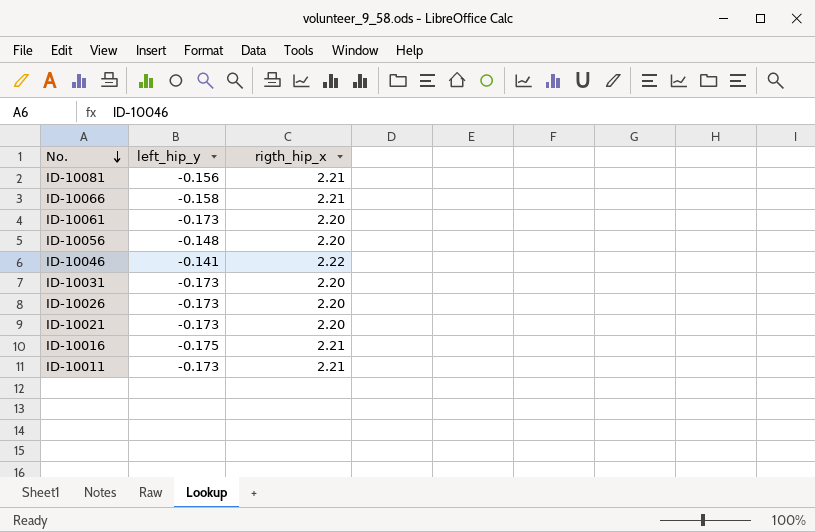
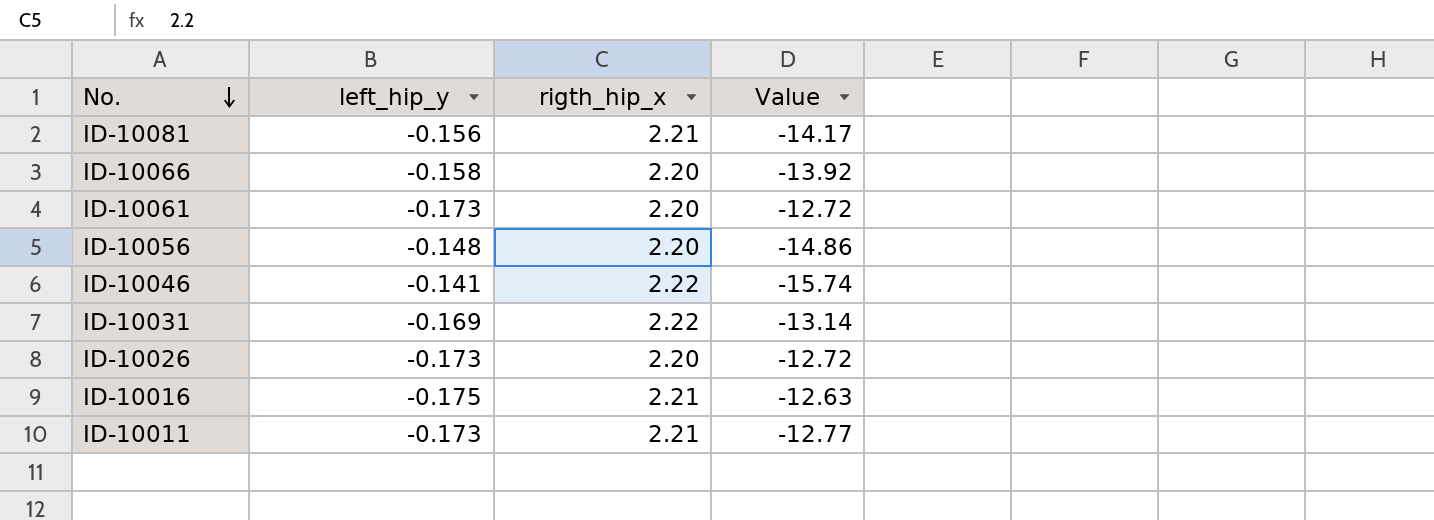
column Value | formula: none -> [rigth_hip_x] / [left_hip_y]
row ID-10021: -0.173 | 2.20 -> none
ID-10066 | rigth_hip_x: 2.21 -> 2.20
ID-10031 | left_hip_y: -0.173 -> -0.169
ID-10031 | rigth_hip_x: 2.20 -> 2.22

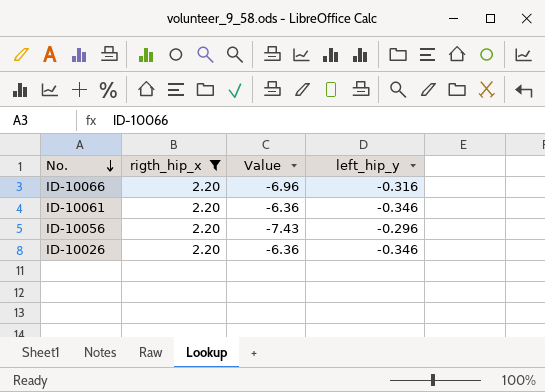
filter: none -> rigth_hip_x = 2.20
column left_hip_y | position: 2 -> 4
ID-10066 | Value: -13.92 -> -6.96
ID-10066 | left_hip_y: -0.158 -> -0.316
ID-10061 | Value: -12.72 -> -6.36
ID-10061 | left_hip_y: -0.173 -> -0.346
ID-10056 | Value: -14.86 -> -7.43
ID-10056 | left_hip_y: -0.148 -> -0.296
ID-10026 | Value: -12.72 -> -6.36
ID-10026 | left_hip_y: -0.173 -> -0.346

